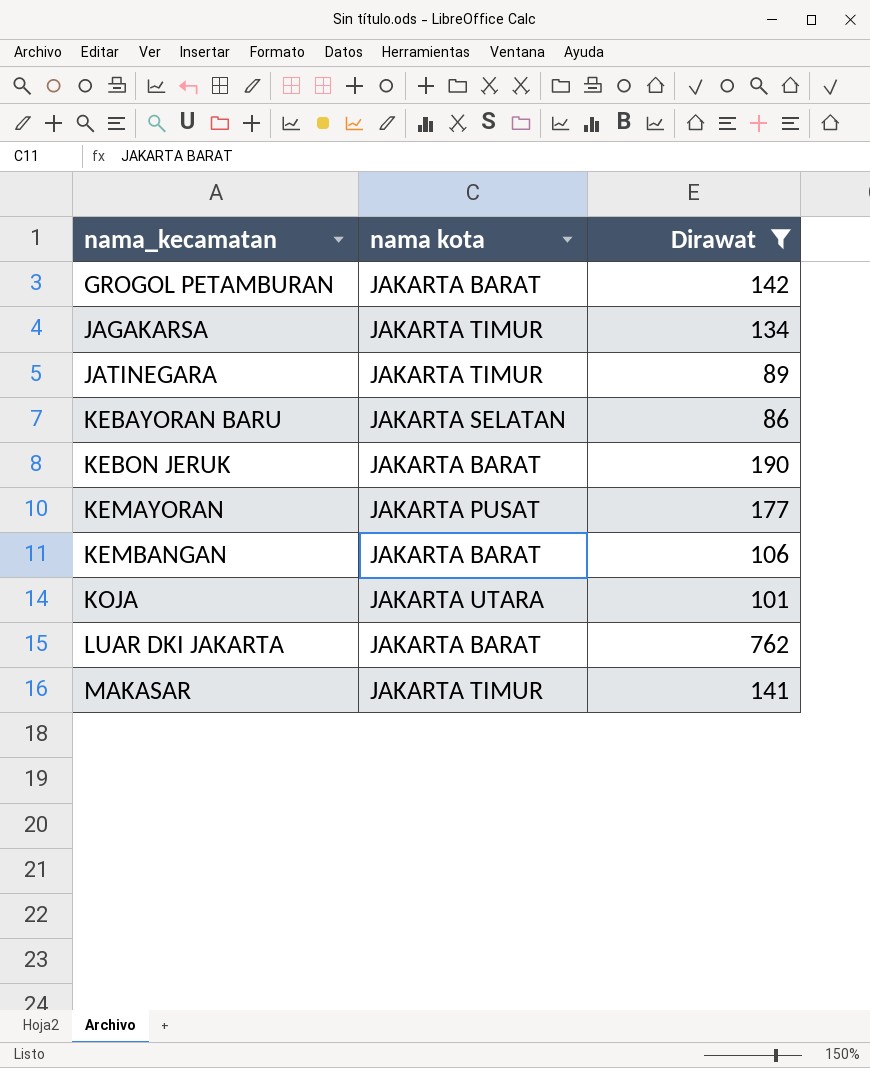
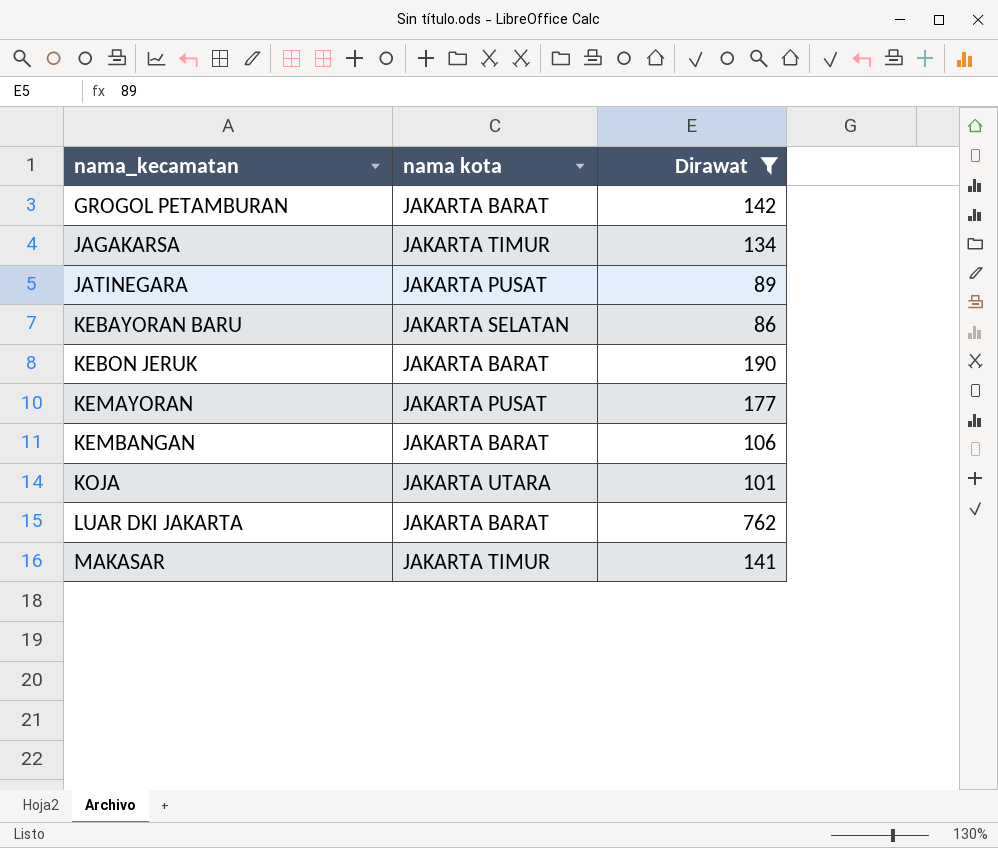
JATINEGARA | nama kota: JAKARTA TIMUR -> JAKARTA PUSAT

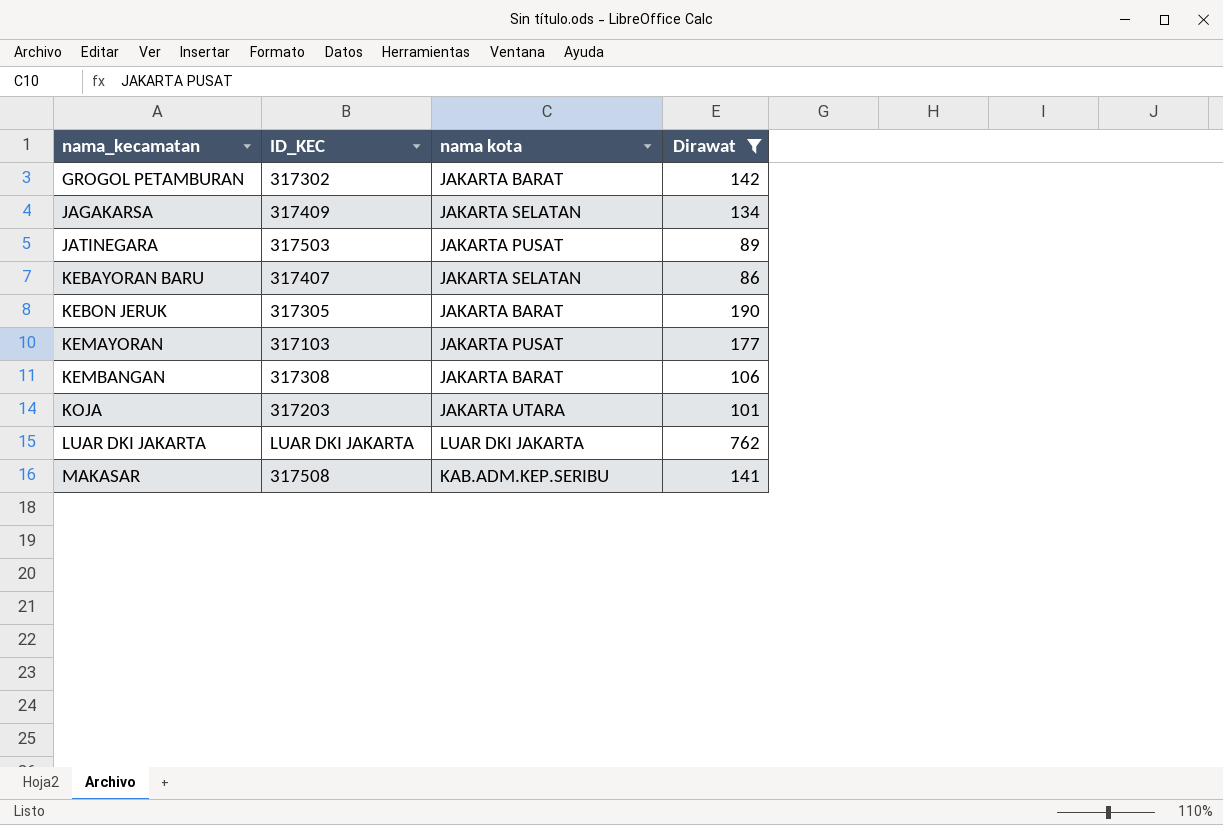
column ID_KEC | position: none -> 2
JAGAKARSA | nama kota: JAKARTA TIMUR -> JAKARTA SELATAN
LUAR DKI JAKARTA | nama kota: JAKARTA BARAT -> LUAR DKI JAKARTA
MAKASAR | nama kota: JAKARTA TIMUR -> KAB.ADM.KEP.SERIBU

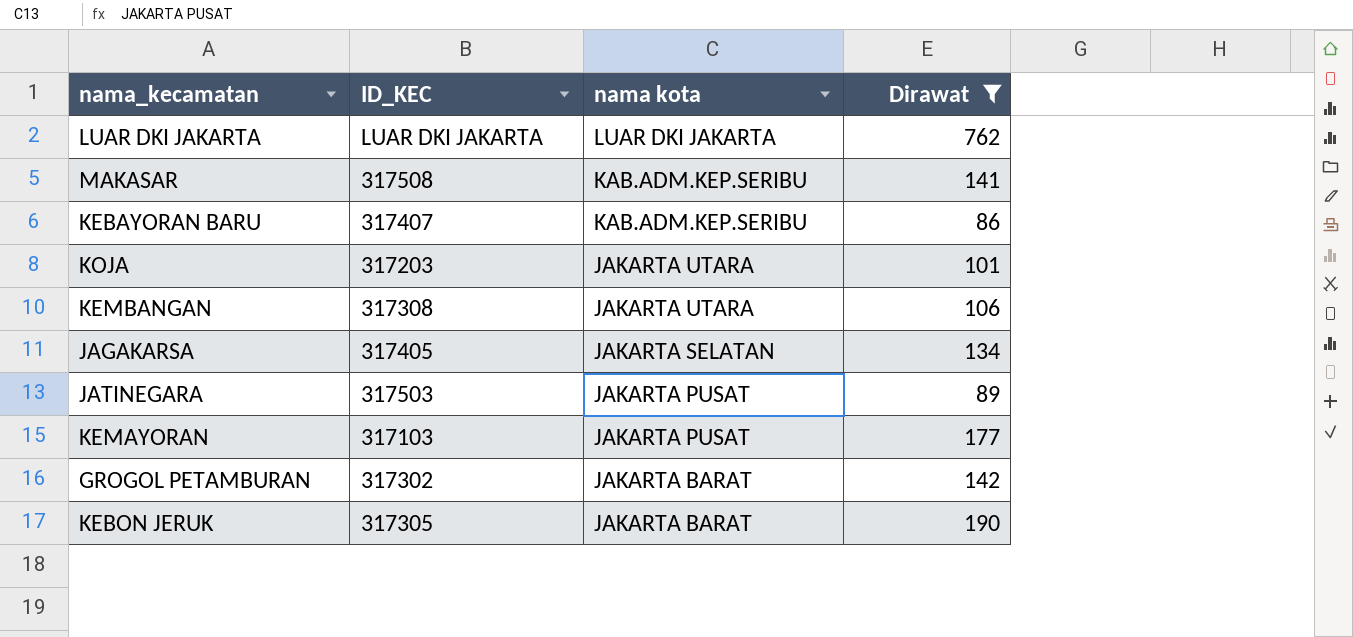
row order: nama_kecamatan ascending -> nama kota descending
KEBAYORAN BARU | nama kota: JAKARTA SELATAN -> KAB.ADM.KEP.SERIBU
KEMBANGAN | nama kota: JAKARTA BARAT -> JAKARTA UTARA
JAGAKARSA | ID_KEC: 317409 -> 317405

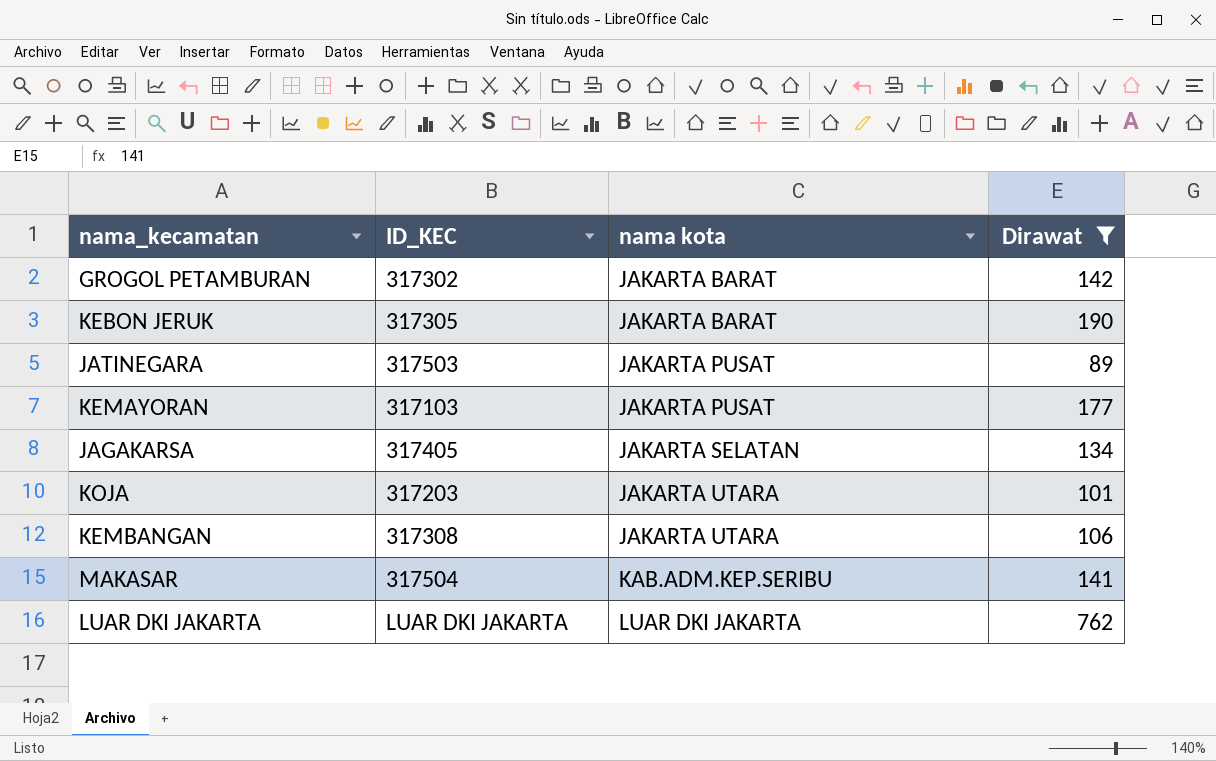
row order: nama kota descending -> nama kota ascending
row KEBAYORAN BARU: 317407 | KAB.ADM.KEP.SERIBU | 86 -> none
MAKASAR | ID_KEC: 317508 -> 317504

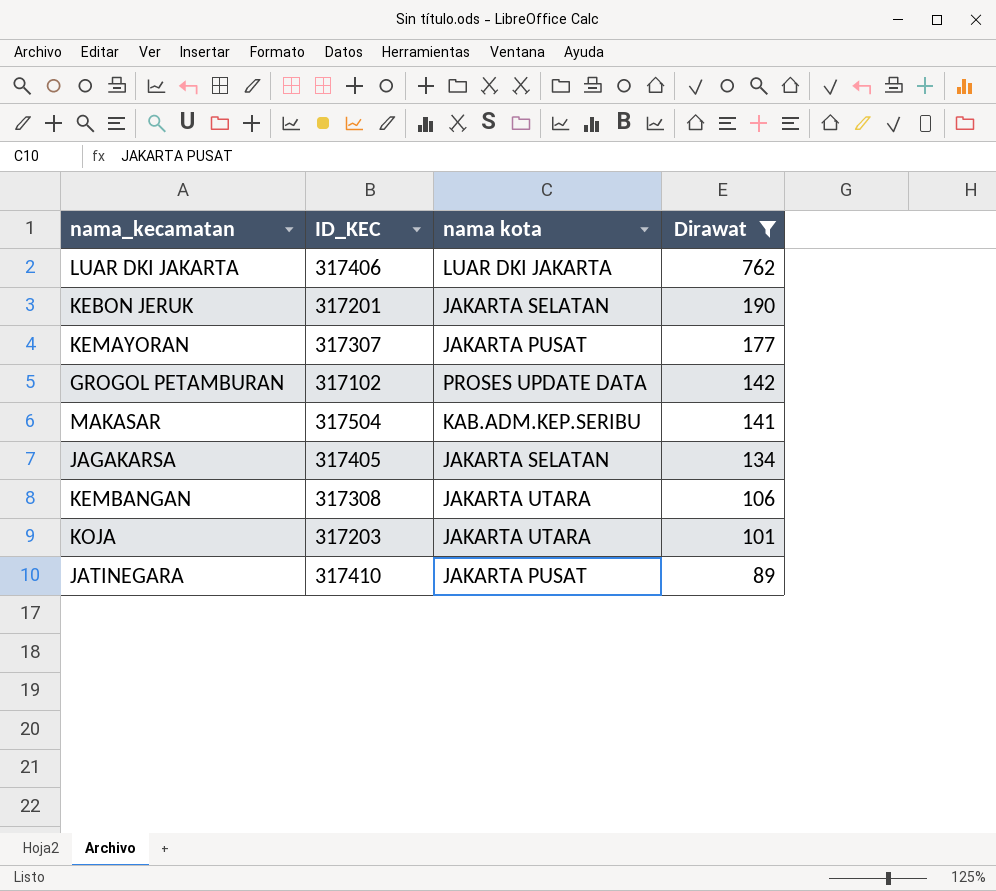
row order: nama kota ascending -> Dirawat descending
LUAR DKI JAKARTA | ID_KEC: LUAR DKI JAKARTA -> 317406
KEBON JERUK | ID_KEC: 317305 -> 317201
KEBON JERUK | nama kota: JAKARTA BARAT -> JAKARTA SELATAN
KEMAYORAN | ID_KEC: 317103 -> 317307
GROGOL PETAMBURAN | ID_KEC: 317302 -> 317102
GROGOL PETAMBURAN | nama kota: JAKARTA BARAT -> PROSES UPDATE DATA
JATINEGARA | ID_KEC: 317503 -> 317410

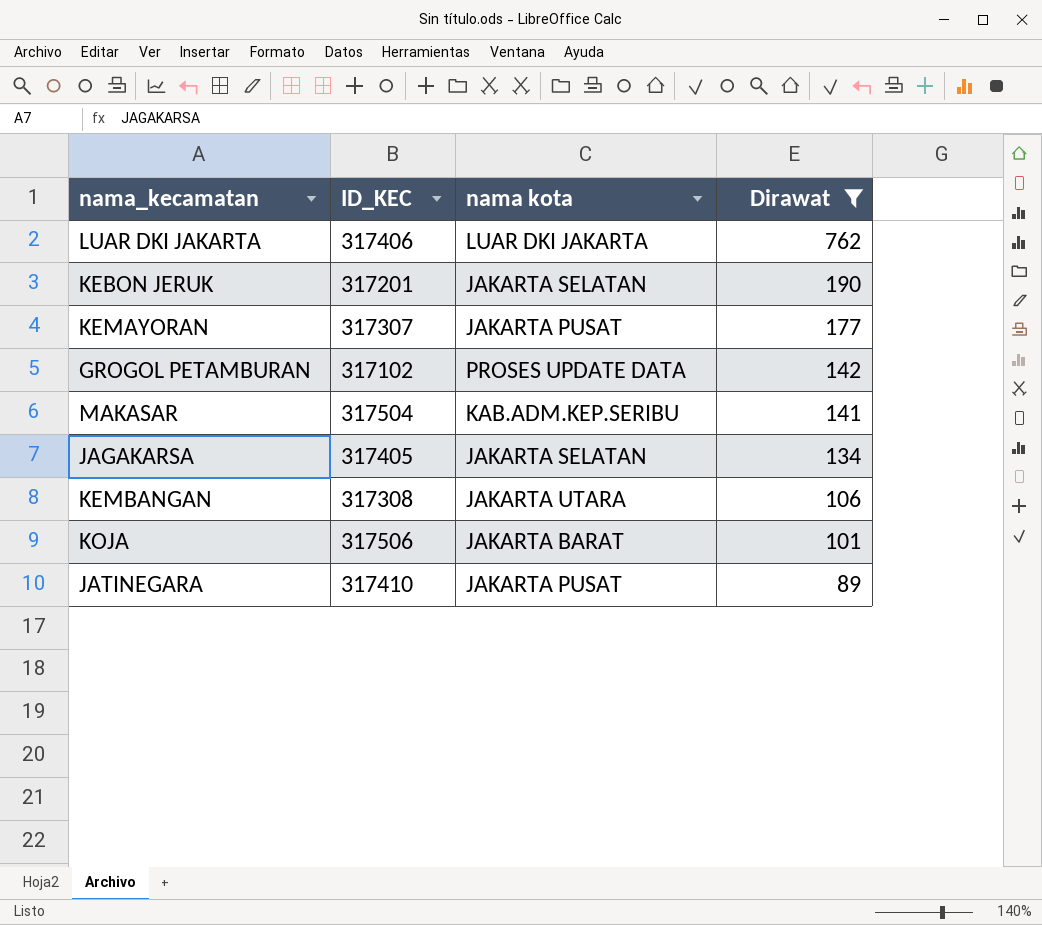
KOJA | ID_KEC: 317203 -> 317506
KOJA | nama kota: JAKARTA UTARA -> JAKARTA BARAT

